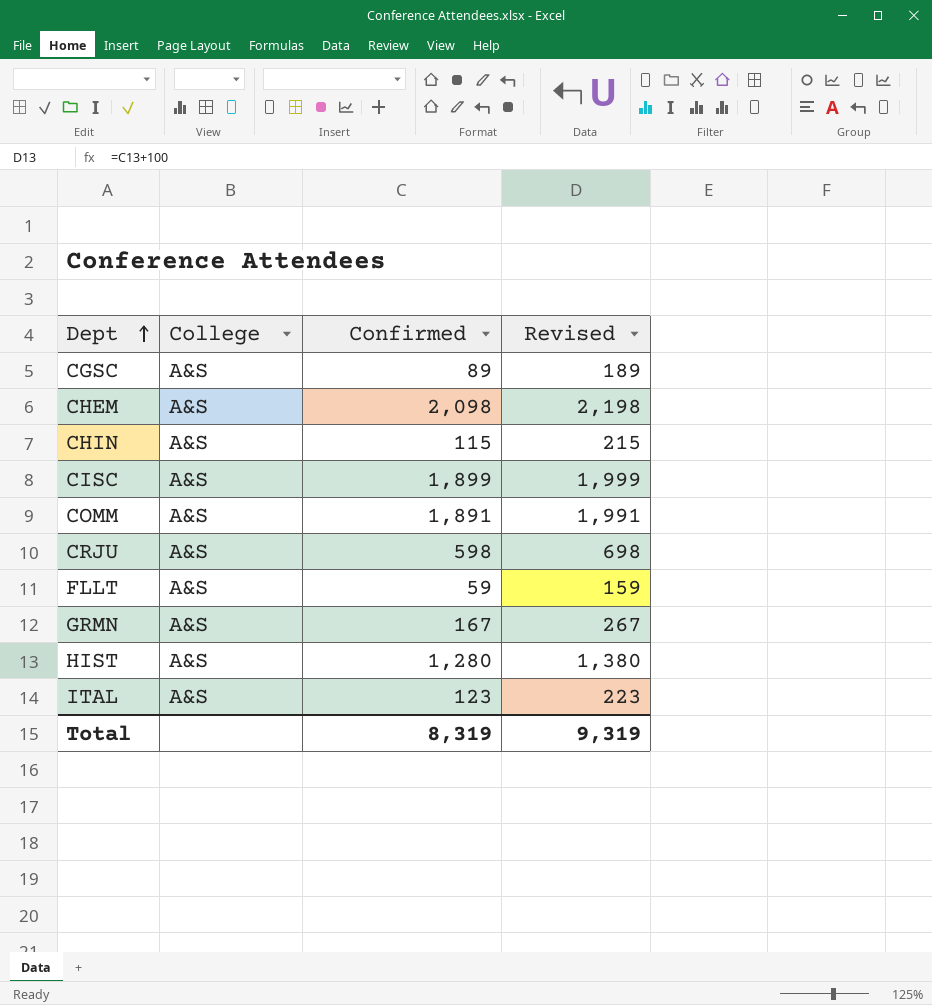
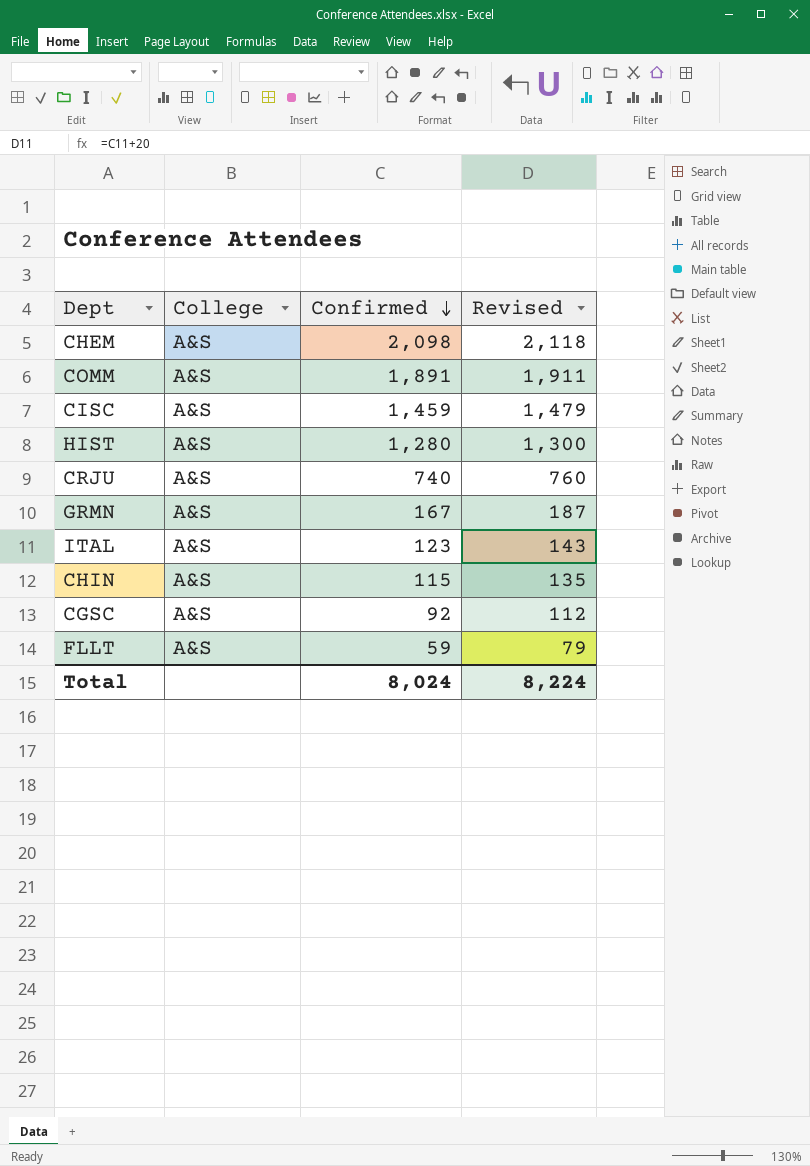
row order: Dept ascending -> Confirmed descending
column Revised | formula: [Confirmed] + 100 -> [Confirmed] + 20
CISC | Confirmed: 1,899 -> 1,459
CRJU | Confirmed: 598 -> 740
CGSC | Confirmed: 89 -> 92
Total | Confirmed: 8,319 -> 8,024
Total | Revised: 9,319 -> 8,224

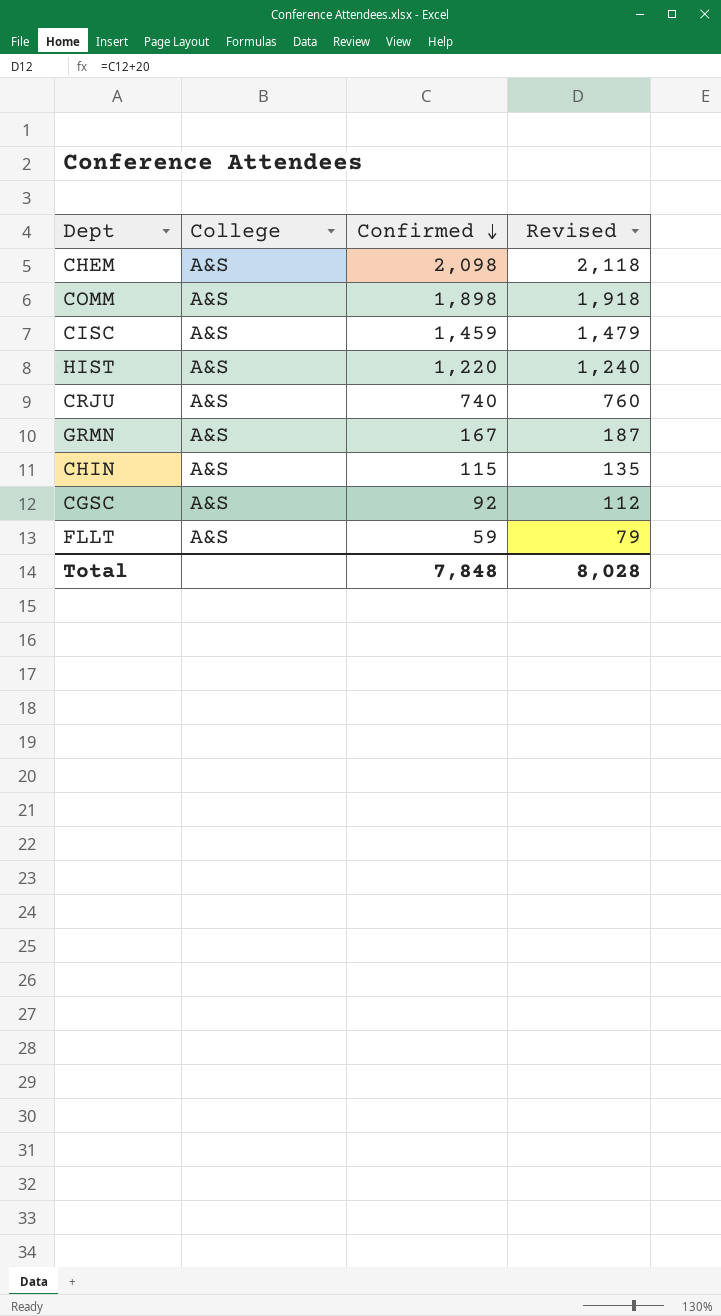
row ITAL: A&S | 123 | 143 -> none
COMM | Confirmed: 1,891 -> 1,898
COMM | Revised: 1,911 -> 1,918
HIST | Confirmed: 1,280 -> 1,220
HIST | Revised: 1,300 -> 1,240
Total | Confirmed: 8,024 -> 7,848
Total | Revised: 8,224 -> 8,028

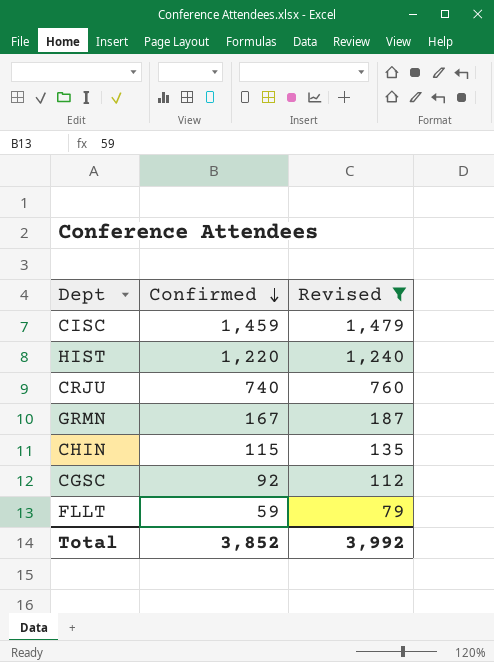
filter: none -> Revised <= 1,479
column College | position: 2 -> none
Total | Confirmed: 7,848 -> 3,852
Total | Revised: 8,028 -> 3,992

